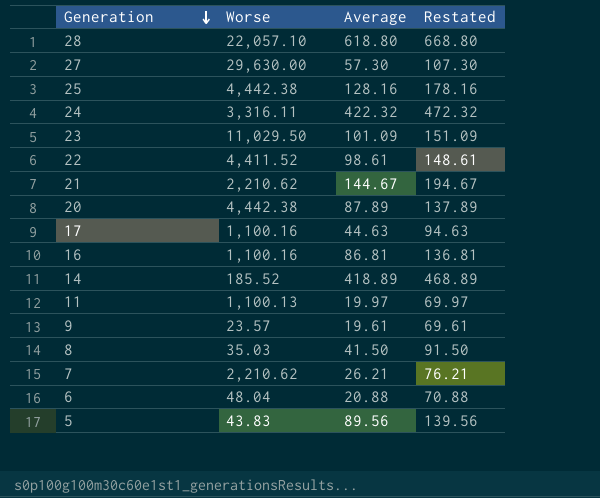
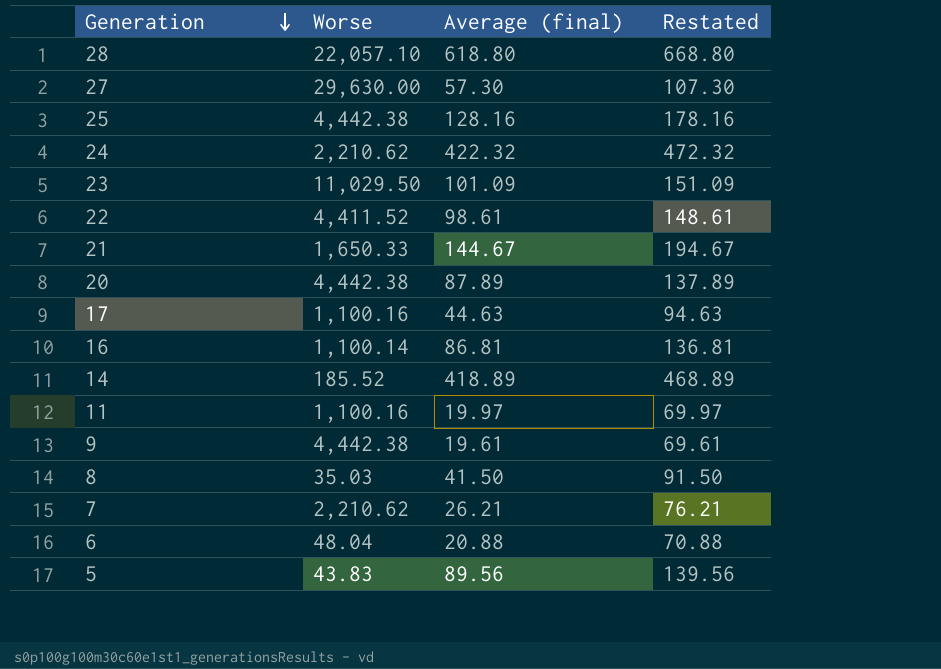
column name: Average -> Average (final)
24 | Worse: 3,316.11 -> 2,210.62
21 | Worse: 2,210.62 -> 1,650.33
16 | Worse: 1,100.16 -> 1,100.14
11 | Worse: 1,100.13 -> 1,100.16
9 | Worse: 23.57 -> 4,442.38

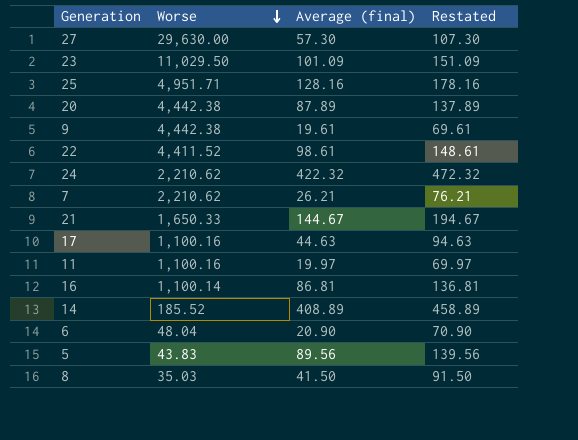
row order: Generation descending -> Worse descending
row 28: 22,057.10 | 618.80 | 668.80 -> none
25 | Worse: 4,442.38 -> 4,951.71
14 | Average (final): 418.89 -> 408.89
14 | Restated: 468.89 -> 458.89
6 | Average (final): 20.88 -> 20.90
6 | Restated: 70.88 -> 70.90

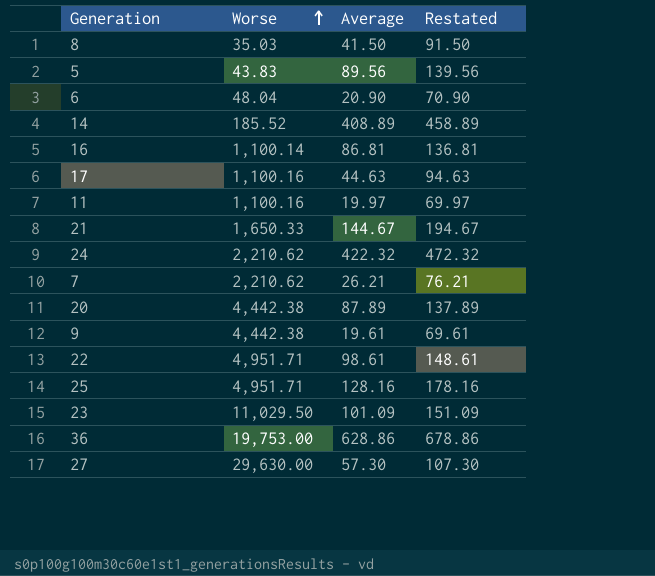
row order: Worse descending -> Worse ascending
column name: Average (final) -> Average
22 | Worse: 4,411.52 -> 4,951.71
row 36: none -> 19,753.00 | 628.86 | 678.86

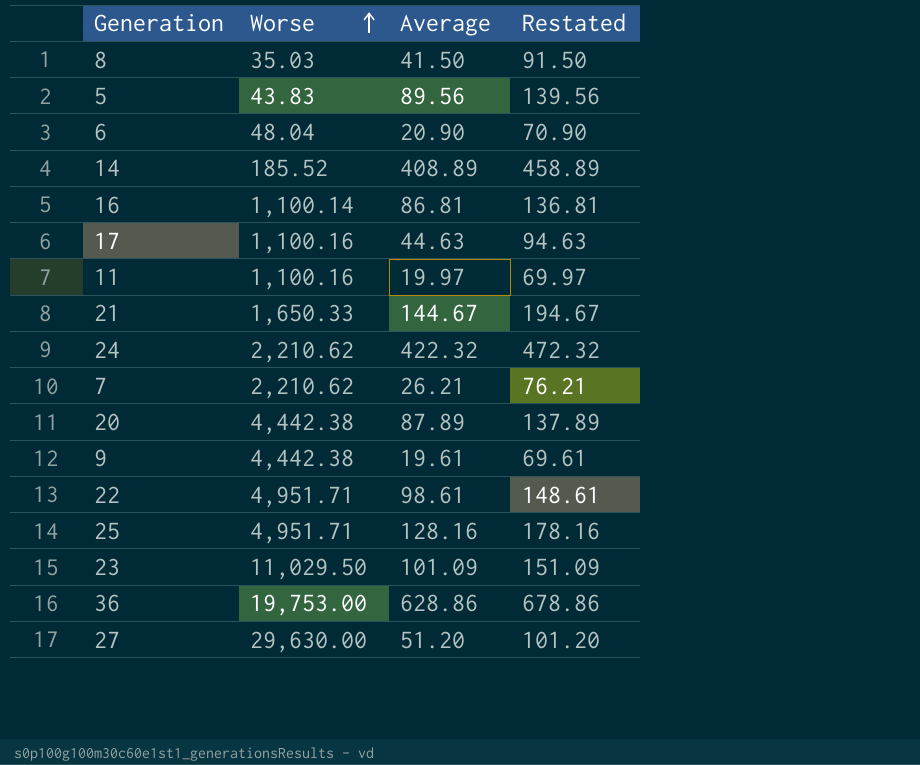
27 | Average: 57.30 -> 51.20
27 | Restated: 107.30 -> 101.20

